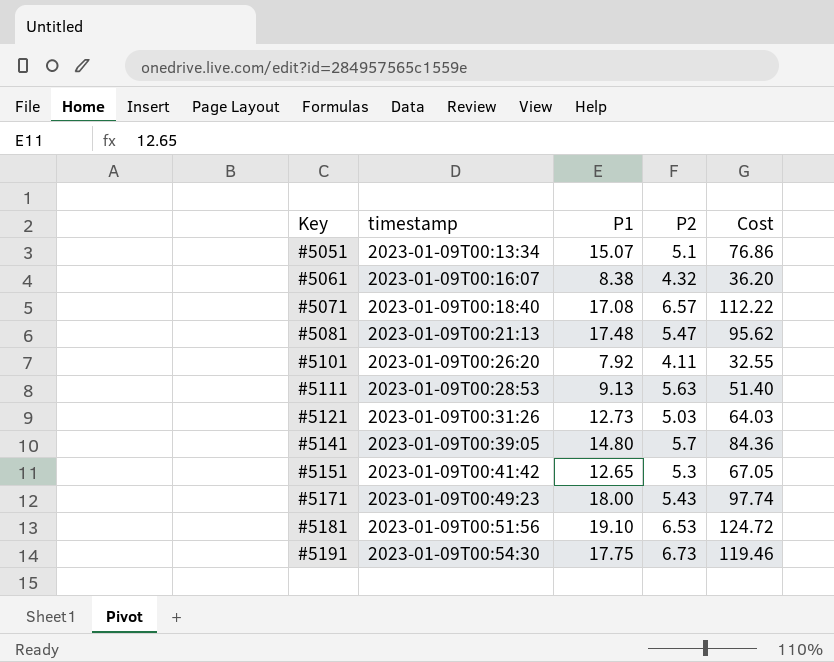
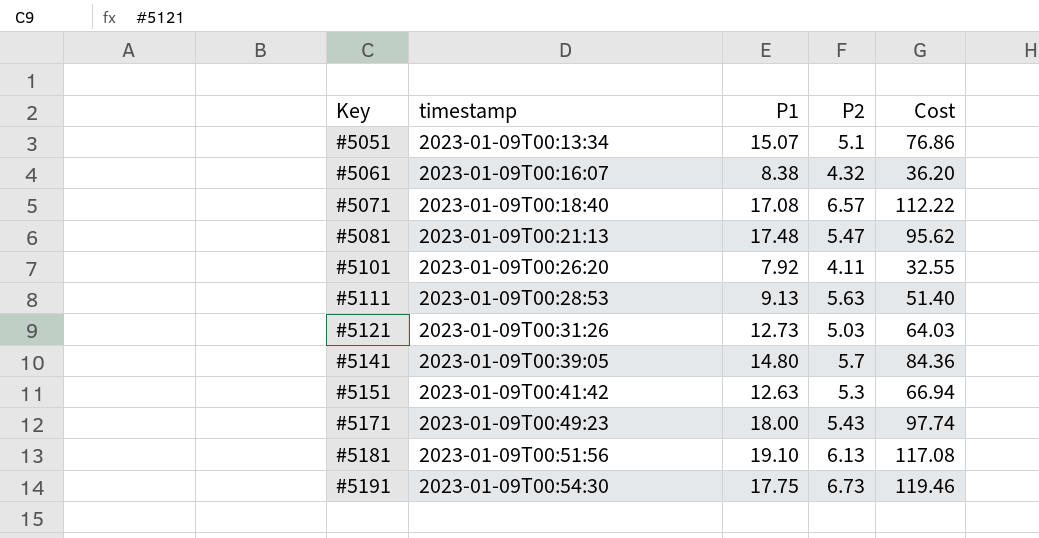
#5151 | P1: 12.65 -> 12.63
#5151 | Cost: 67.05 -> 66.94
#5181 | P2: 6.53 -> 6.13
#5181 | Cost: 124.72 -> 117.08

